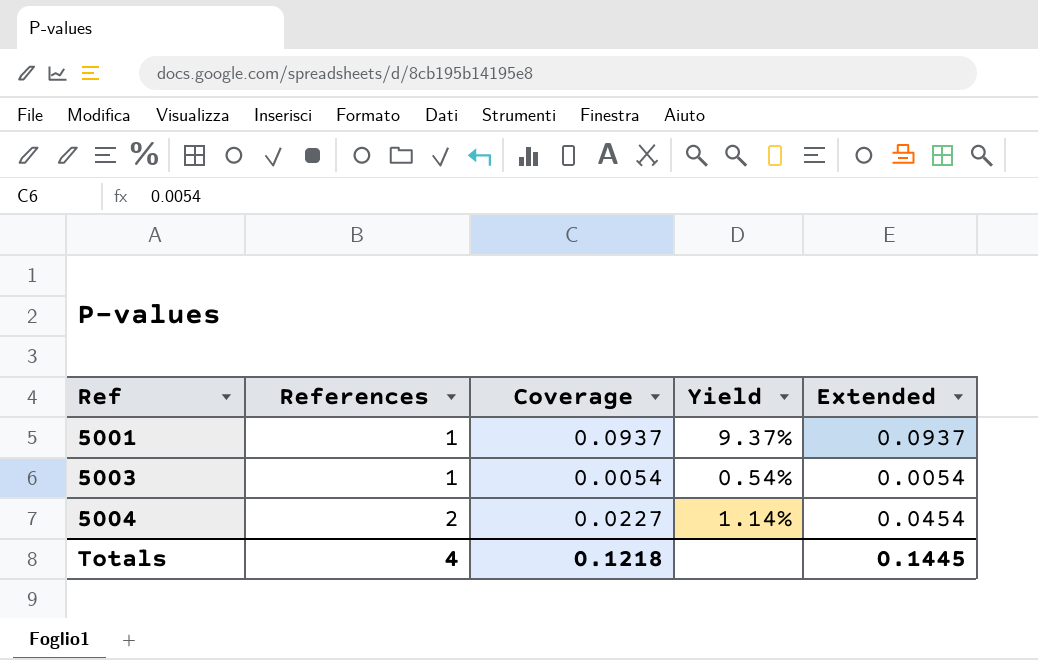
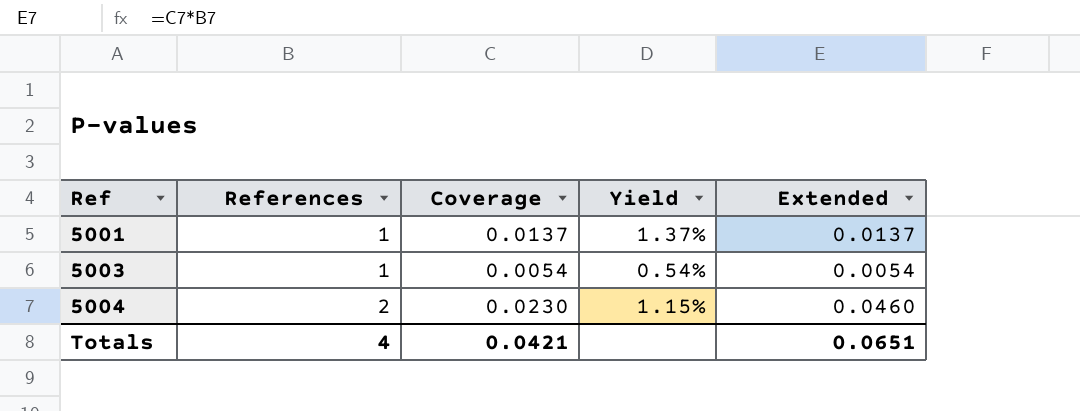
5001 | Coverage: 0.0937 -> 0.0137
5001 | Yield: 9.37% -> 1.37%
5001 | Extended: 0.0937 -> 0.0137
5004 | Coverage: 0.0227 -> 0.0230
5004 | Yield: 1.14% -> 1.15%
5004 | Extended: 0.0454 -> 0.0460
Totals | Coverage: 0.1218 -> 0.0421
Totals | Extended: 0.1445 -> 0.0651

